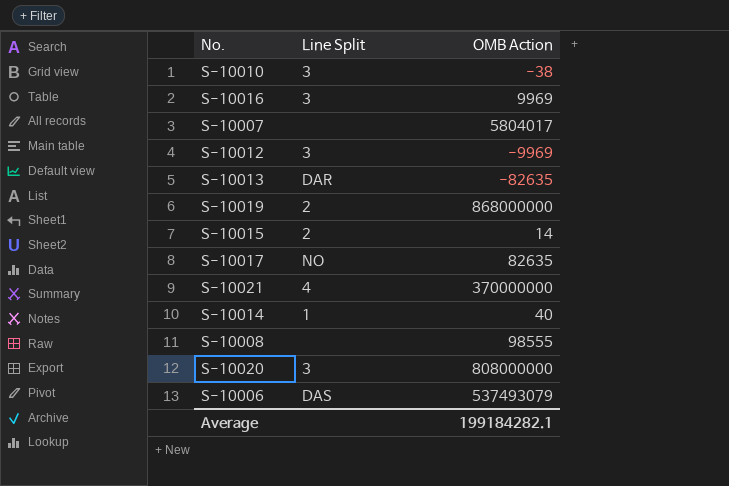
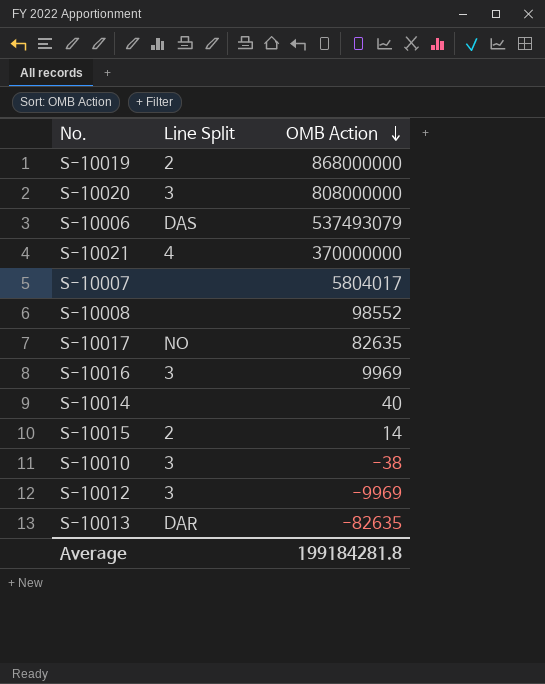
row order: none -> OMB Action descending
S-10008 | OMB Action: 98555 -> 98552
S-10014 | Line Split: 1 -> none
Average | OMB Action: 199184282.1 -> 199184281.8

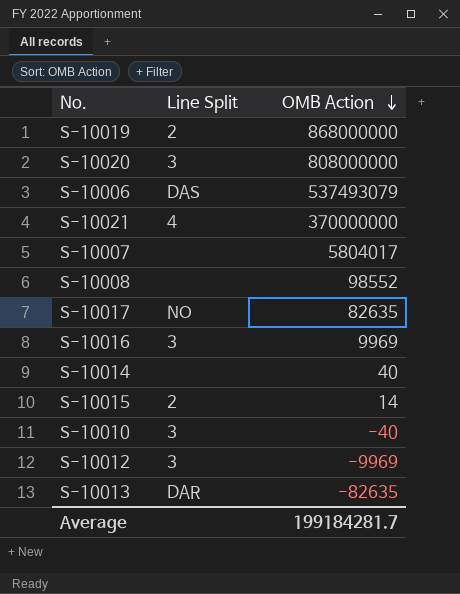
S-10010 | OMB Action: -38 -> -40
Average | OMB Action: 199184281.8 -> 199184281.7

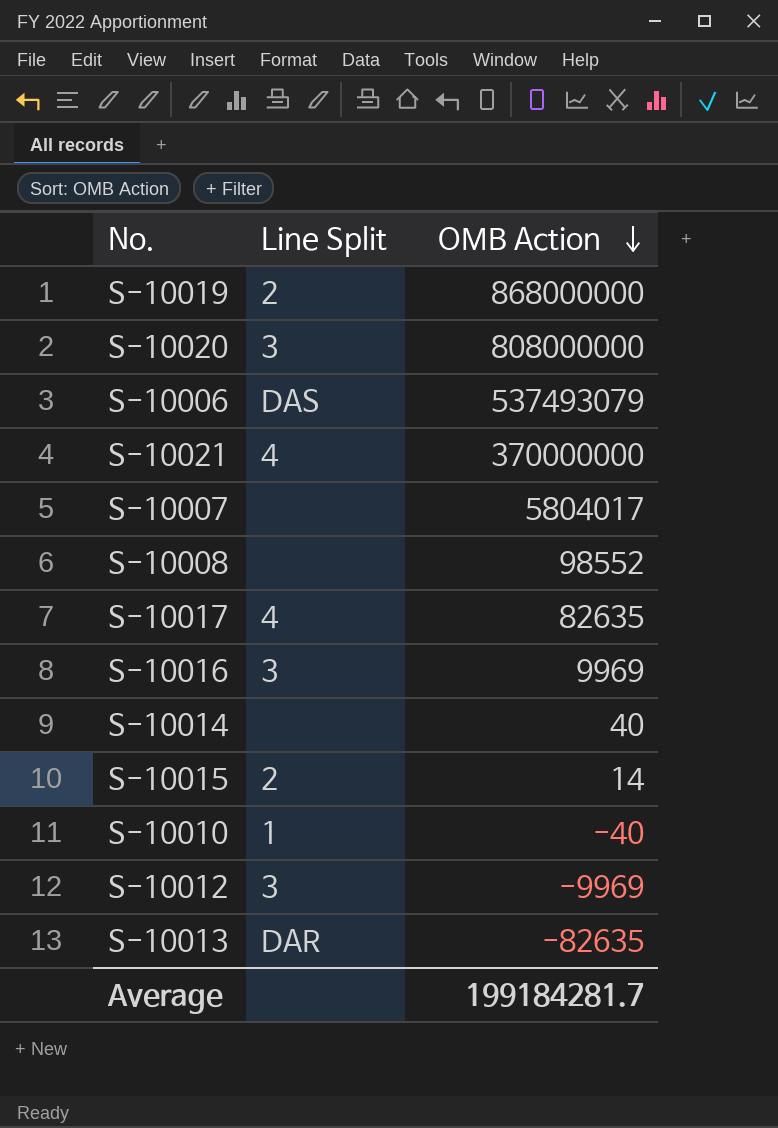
S-10017 | Line Split: NO -> 4
S-10010 | Line Split: 3 -> 1

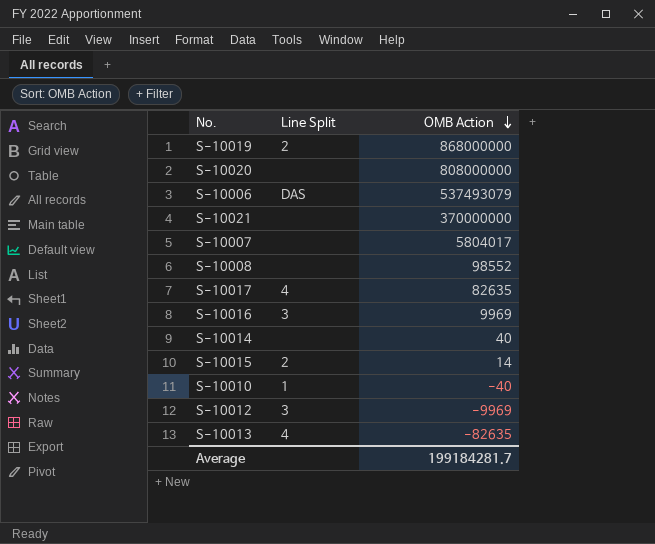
S-10020 | Line Split: 3 -> none
S-10021 | Line Split: 4 -> none
S-10013 | Line Split: DAR -> 4

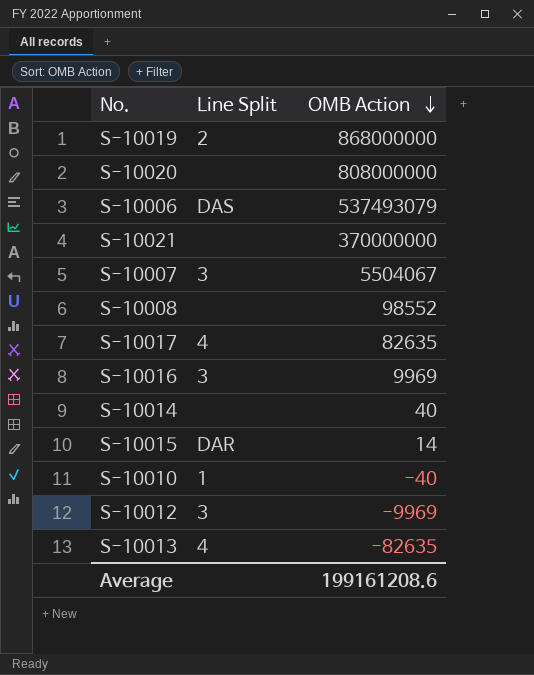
S-10007 | Line Split: none -> 3
S-10007 | OMB Action: 5804017 -> 5504067
S-10015 | Line Split: 2 -> DAR
Average | OMB Action: 199184281.7 -> 199161208.6

